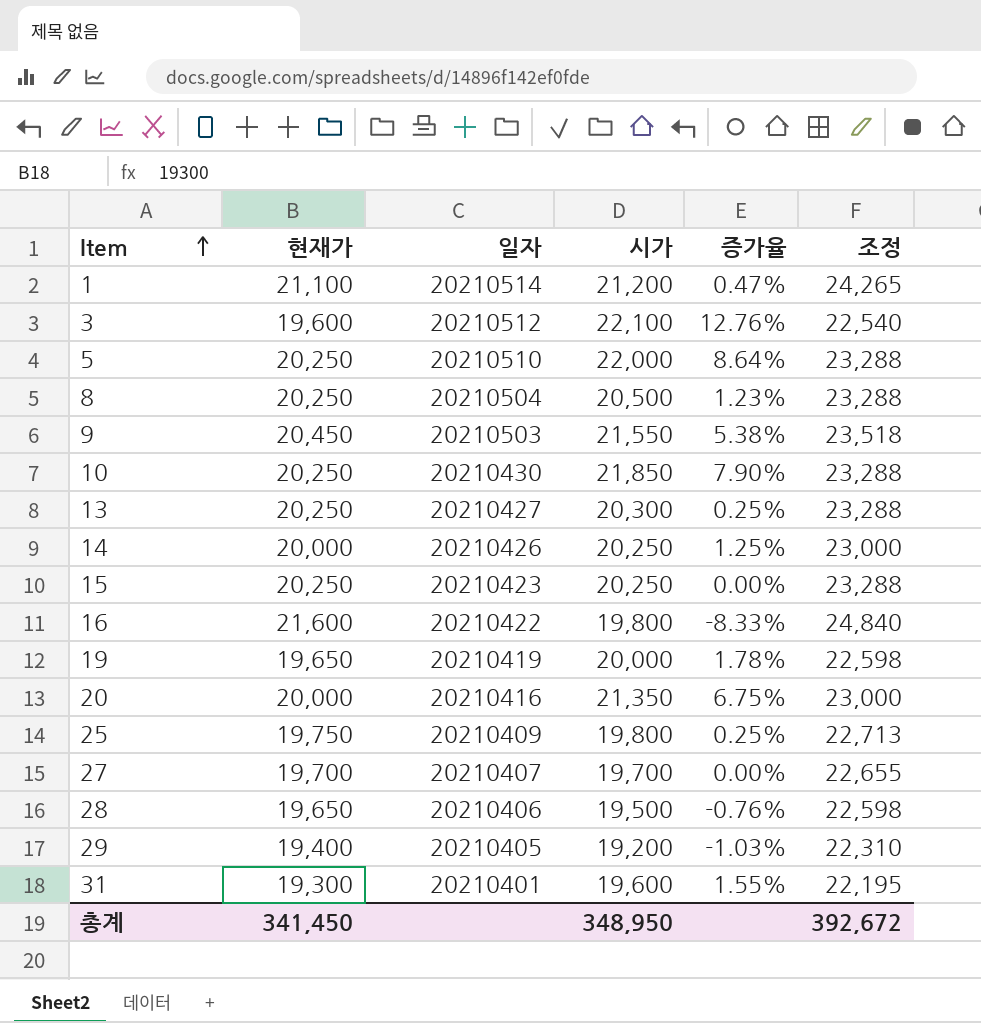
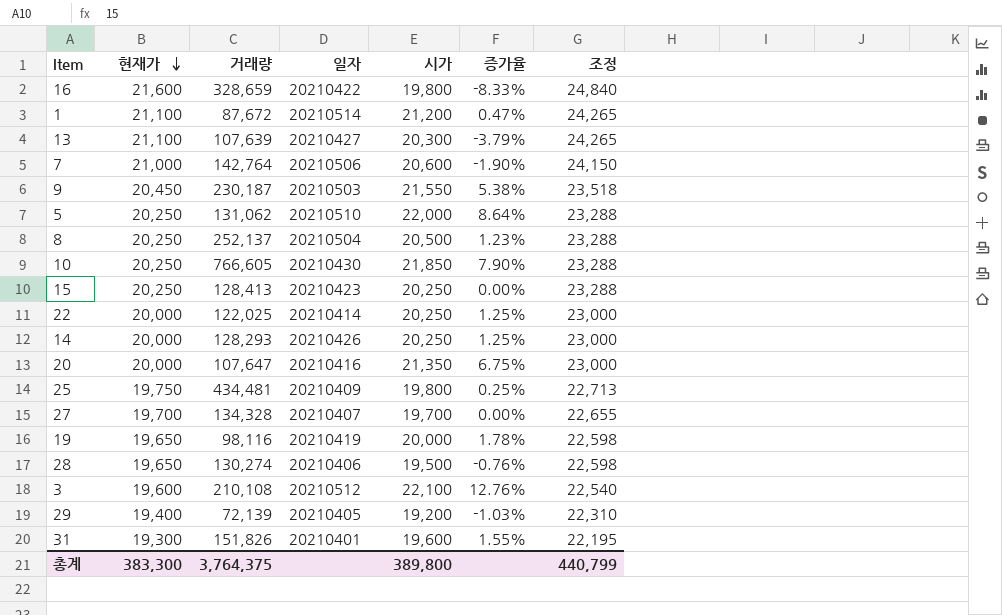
row order: Item ascending -> 현재가 descending
column 거래량 | position: none -> 3
13 | 현재가: 20,250 -> 21,100
13 | 증가율: 0.25% -> -3.79%
13 | 조정: 23,288 -> 24,265
row 7: none -> 21,000 | 142,764 | 20210506 | 20,600 | -1.90% | 24,150
row 22: none -> 20,000 | 122,025 | 20210414 | 20,250 | 1.25% | 23,000
총계 | 현재가: 341,450 -> 383,300
총계 | 시가: 348,950 -> 389,800
총계 | 조정: 392,672 -> 440,799

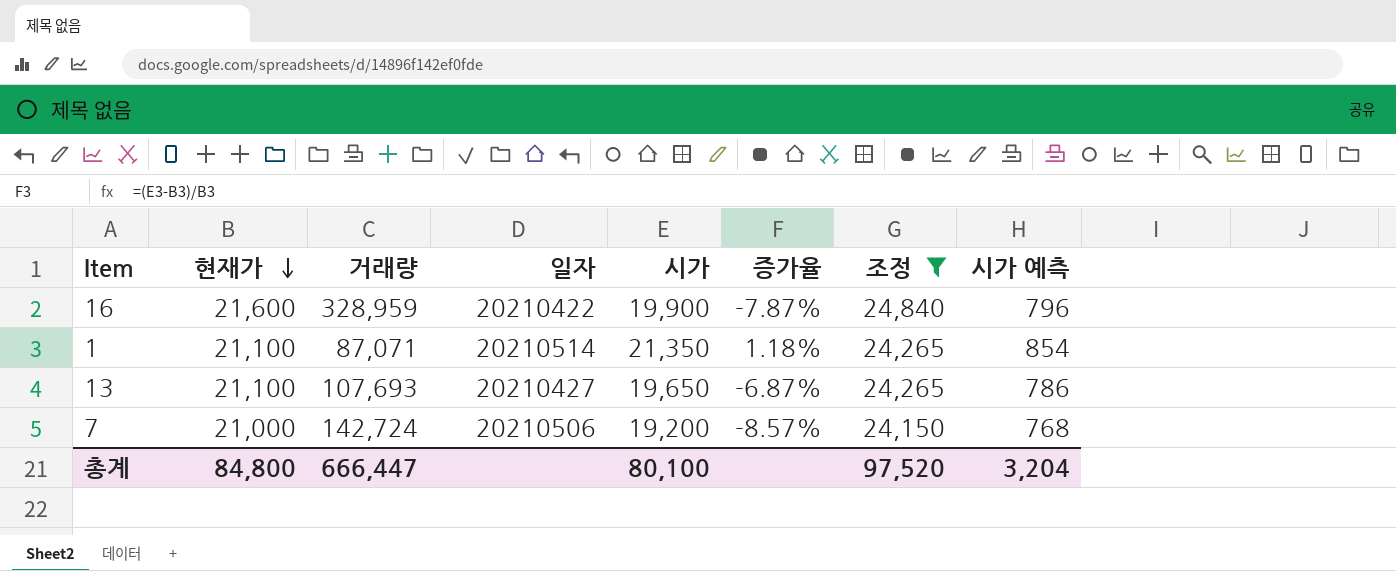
filter: none -> 조정 >= 24,150
column 시가 예측 | formula: none -> [시가] * 0.04
16 | 거래량: 328,659 -> 328,959
16 | 시가: 19,800 -> 19,900
16 | 증가율: -8.33% -> -7.87%
1 | 거래량: 87,672 -> 87,071
1 | 시가: 21,200 -> 21,350
1 | 증가율: 0.47% -> 1.18%
13 | 거래량: 107,639 -> 107,693
13 | 시가: 20,300 -> 19,650
13 | 증가율: -3.79% -> -6.87%
7 | 거래량: 142,764 -> 142,724
7 | 시가: 20,600 -> 19,200
7 | 증가율: -1.90% -> -8.57%
총계 | 현재가: 383,300 -> 84,800
총계 | 거래량: 3,764,375 -> 666,447
총계 | 시가: 389,800 -> 80,100
총계 | 조정: 440,799 -> 97,520

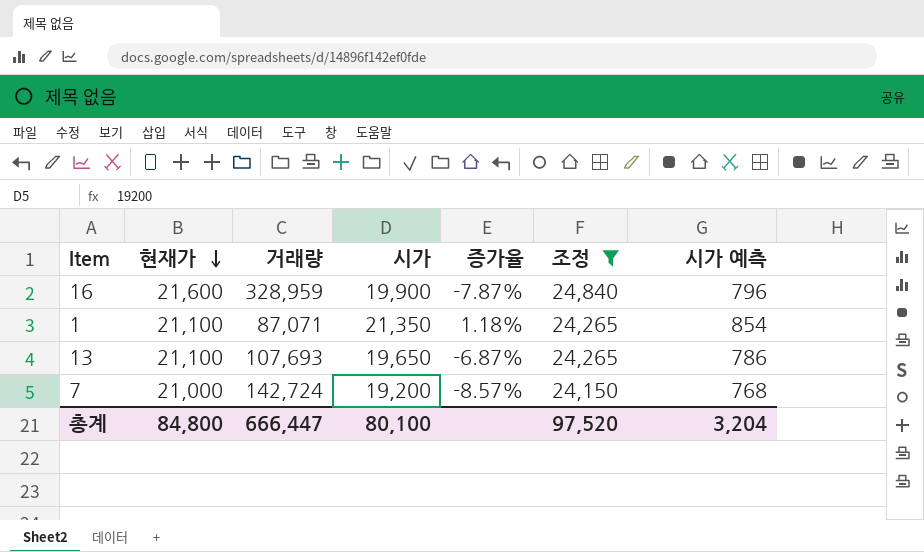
column 일자 | position: 4 -> none

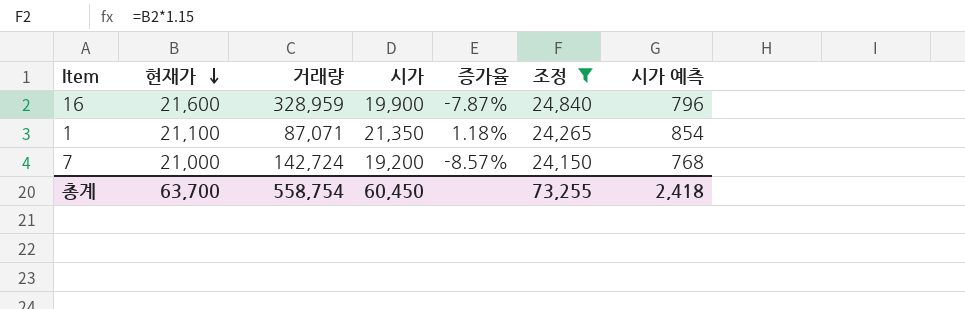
row 13: 21,100 | 107,693 | 19,650 | -6.87% | 24,265 | 786 -> none
총계 | 현재가: 84,800 -> 63,700
총계 | 거래량: 666,447 -> 558,754
총계 | 시가: 80,100 -> 60,450
총계 | 조정: 97,520 -> 73,255
총계 | 시가 예측: 3,204 -> 2,418

